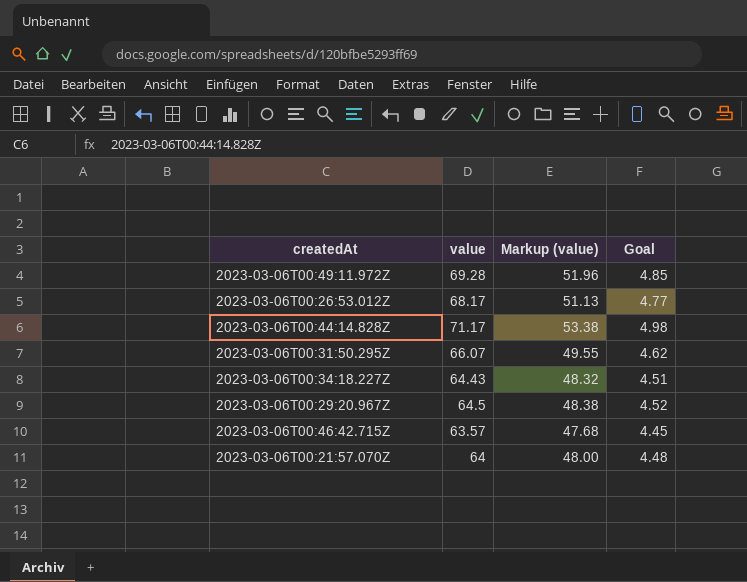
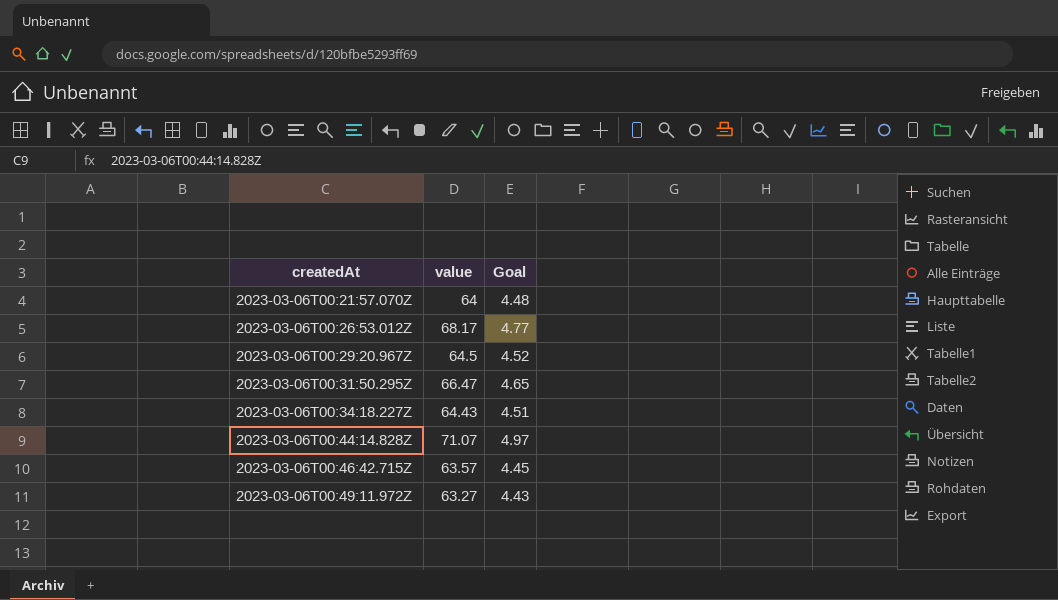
row order: none -> createdAt ascending
column Markup (value) | formula: [value] * 0.75 -> none
2023-03-06T00:31:50.295Z | value: 66.07 -> 66.47
2023-03-06T00:31:50.295Z | Goal: 4.62 -> 4.65
2023-03-06T00:44:14.828Z | value: 71.17 -> 71.07
2023-03-06T00:44:14.828Z | Goal: 4.98 -> 4.97
2023-03-06T00:49:11.972Z | value: 69.28 -> 63.27
2023-03-06T00:49:11.972Z | Goal: 4.85 -> 4.43

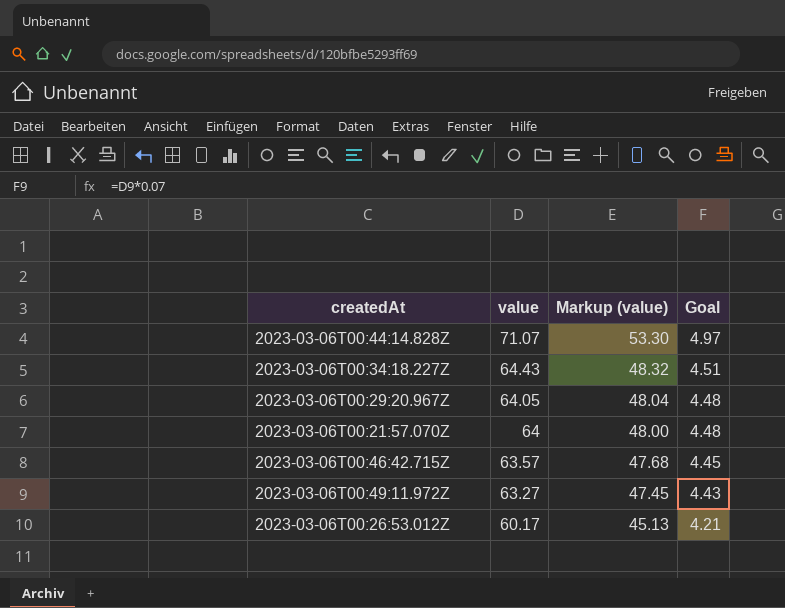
row order: createdAt ascending -> value descending
column Markup (value) | formula: none -> [value] * 0.75
row 2023-03-06T00:31:50.295Z: 66.47 | 4.65 -> none
2023-03-06T00:29:20.967Z | value: 64.5 -> 64.05
2023-03-06T00:29:20.967Z | Goal: 4.52 -> 4.48
2023-03-06T00:26:53.012Z | value: 68.17 -> 60.17
2023-03-06T00:26:53.012Z | Goal: 4.77 -> 4.21

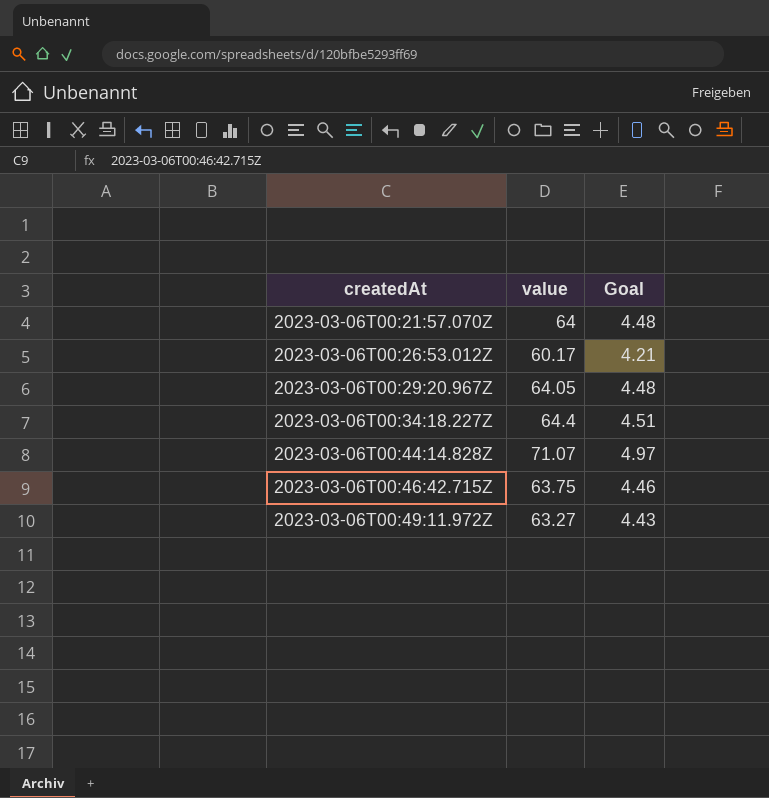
row order: value descending -> createdAt ascending
column Markup (value) | formula: [value] * 0.75 -> none
2023-03-06T00:34:18.227Z | value: 64.43 -> 64.4
2023-03-06T00:46:42.715Z | value: 63.57 -> 63.75
2023-03-06T00:46:42.715Z | Goal: 4.45 -> 4.46

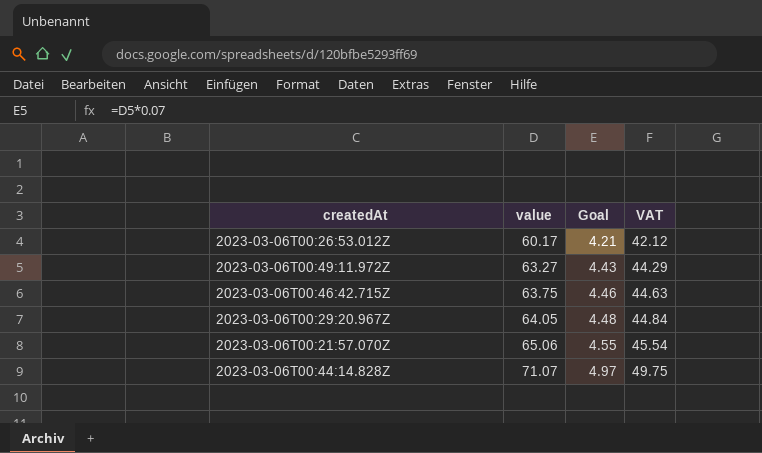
row order: createdAt ascending -> value ascending
column VAT | formula: none -> [value] * 0.7
row 2023-03-06T00:34:18.227Z: 64.4 | 4.51 -> none
2023-03-06T00:21:57.070Z | value: 64 -> 65.06
2023-03-06T00:21:57.070Z | Goal: 4.48 -> 4.55

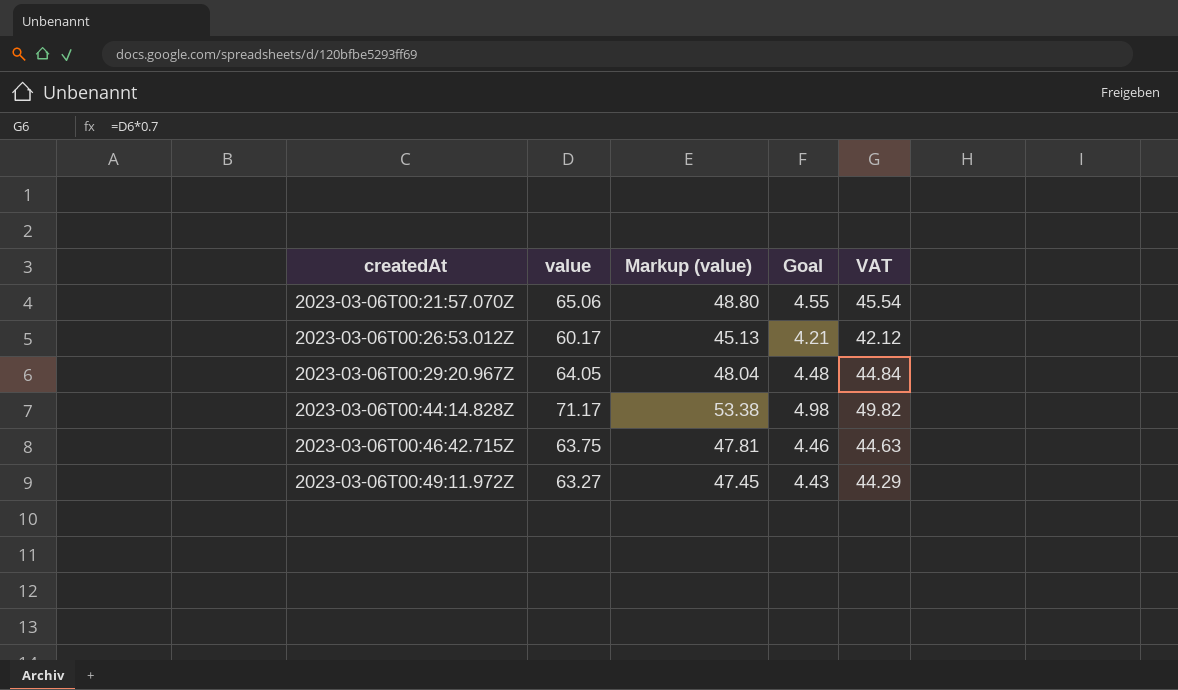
row order: value ascending -> createdAt ascending
column Markup (value) | formula: none -> [value] * 0.75
2023-03-06T00:44:14.828Z | value: 71.07 -> 71.17
2023-03-06T00:44:14.828Z | Goal: 4.97 -> 4.98
2023-03-06T00:44:14.828Z | VAT: 49.75 -> 49.82

